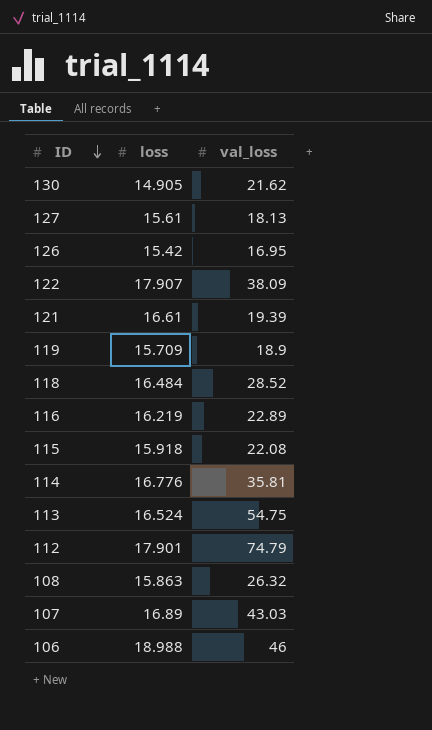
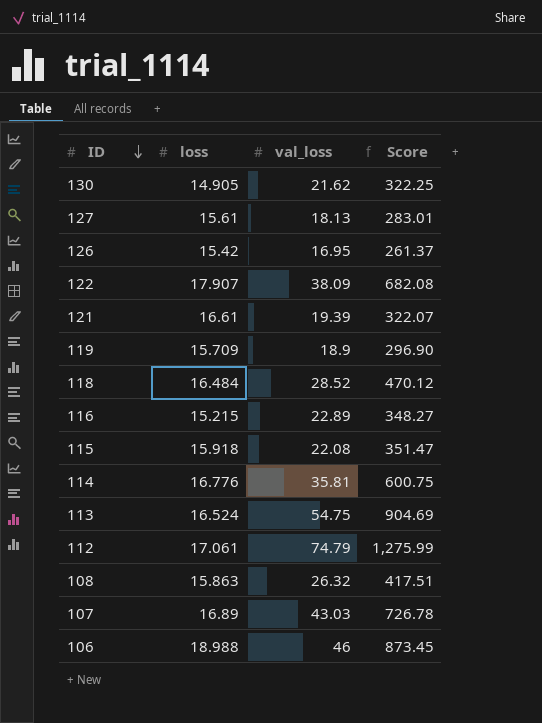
column Score | formula: none -> [loss] * [val_loss]
116 | loss: 16.219 -> 15.215
112 | loss: 17.901 -> 17.061

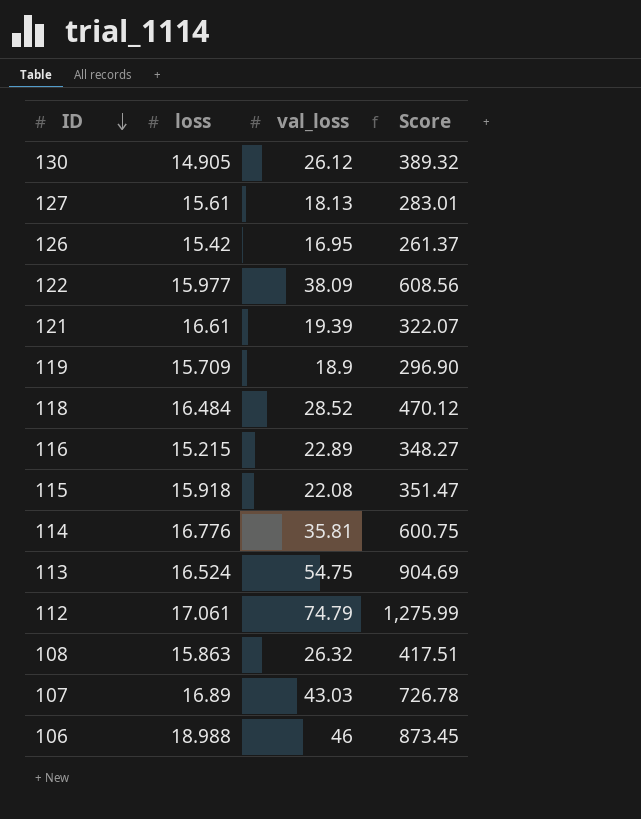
130 | val_loss: 21.62 -> 26.12
130 | Score: 322.25 -> 389.32
122 | loss: 17.907 -> 15.977
122 | Score: 682.08 -> 608.56

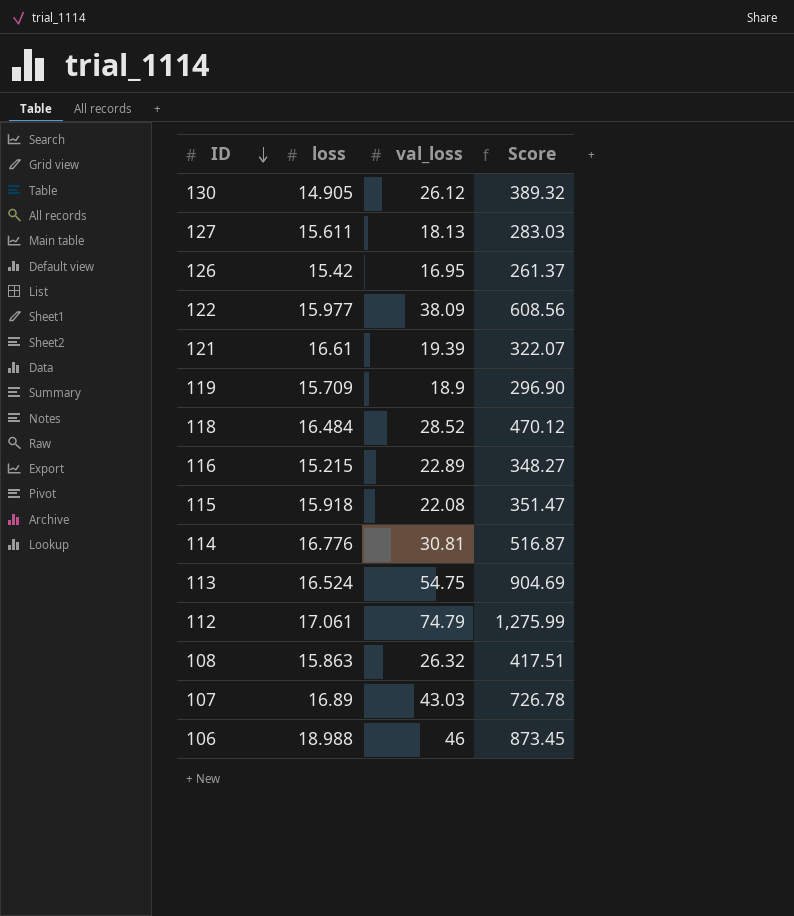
127 | loss: 15.61 -> 15.611
127 | Score: 283.01 -> 283.03
114 | val_loss: 35.81 -> 30.81
114 | Score: 600.75 -> 516.87

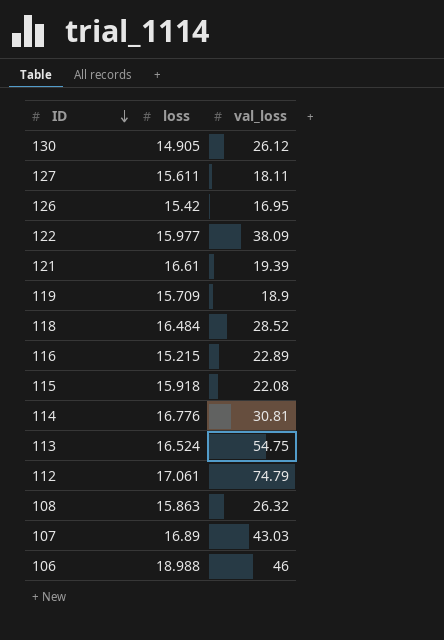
column Score | formula: [loss] * [val_loss] -> none
127 | val_loss: 18.13 -> 18.11

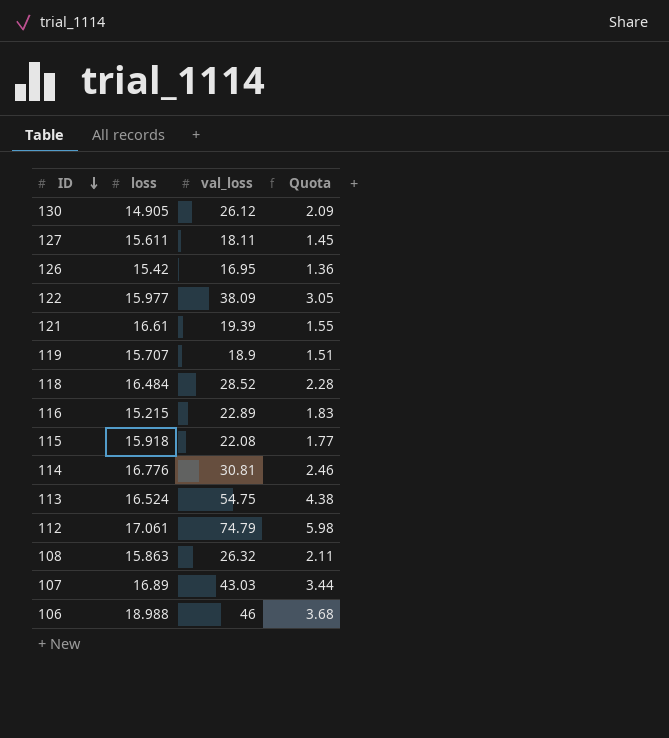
column Quota | formula: none -> [val_loss] * 0.08
119 | loss: 15.709 -> 15.707

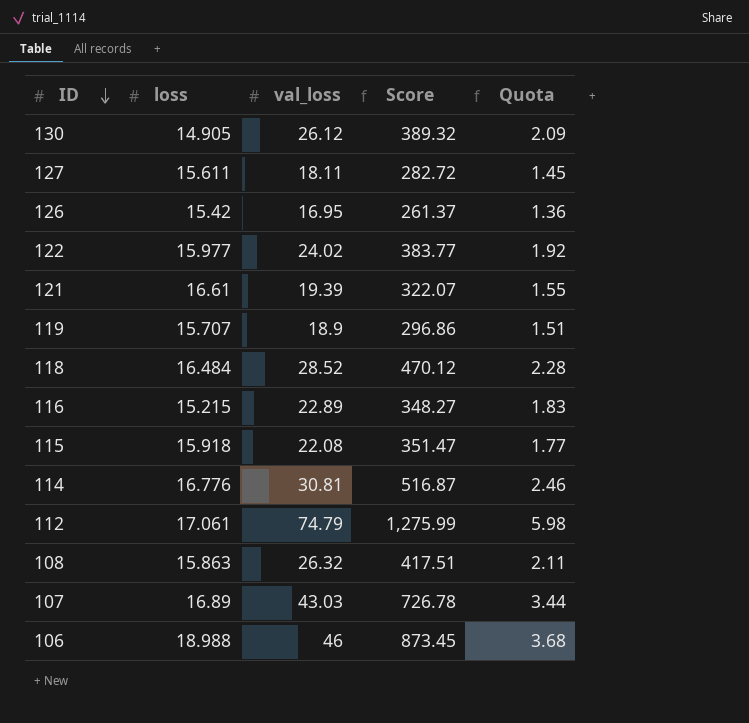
column Score | formula: none -> [loss] * [val_loss]
row 113: 16.524 | 54.75 | 4.38 -> none
122 | val_loss: 38.09 -> 24.02
122 | Quota: 3.05 -> 1.92

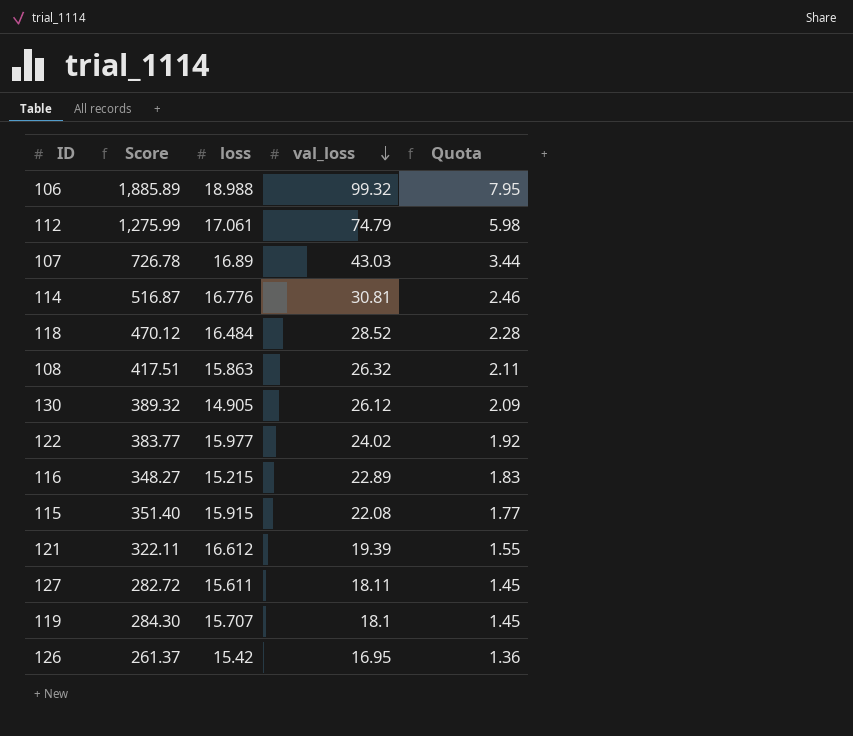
row order: ID descending -> val_loss descending
column Score | position: 4 -> 2
106 | Score: 873.45 -> 1,885.89
106 | val_loss: 46 -> 99.32
106 | Quota: 3.68 -> 7.95
115 | Score: 351.47 -> 351.40
115 | loss: 15.918 -> 15.915
121 | Score: 322.07 -> 322.11
121 | loss: 16.61 -> 16.612
119 | Score: 296.86 -> 284.30
119 | val_loss: 18.9 -> 18.1
119 | Quota: 1.51 -> 1.45

